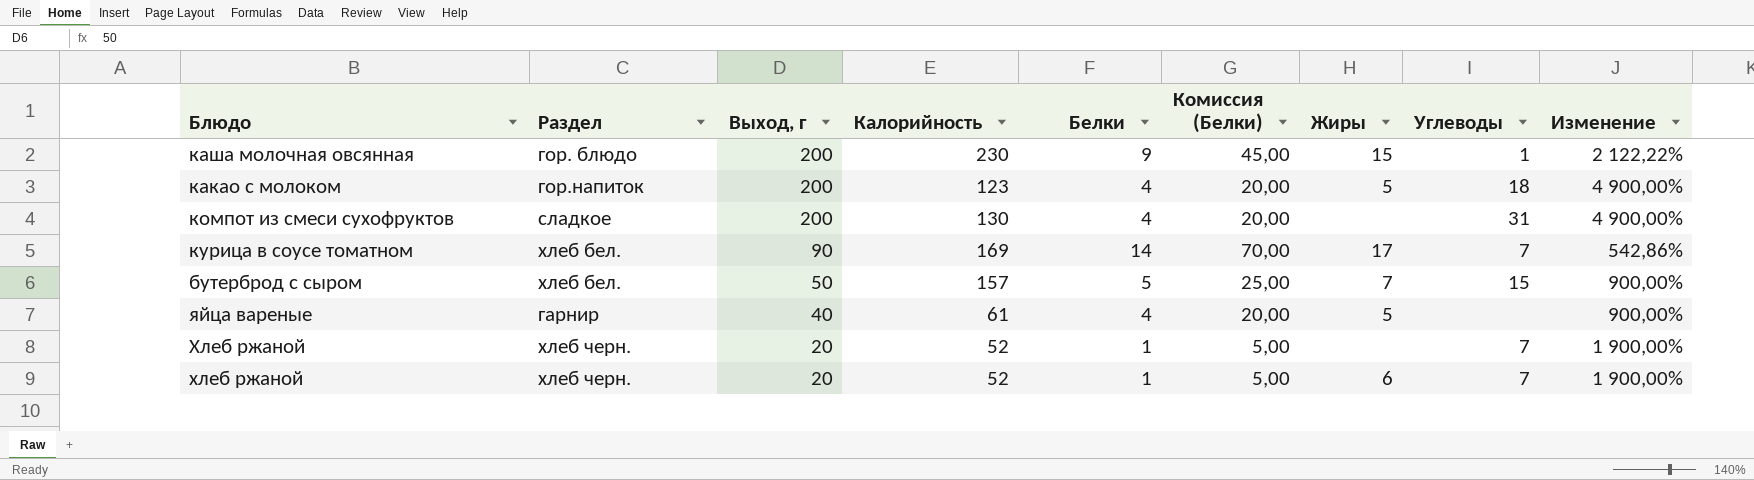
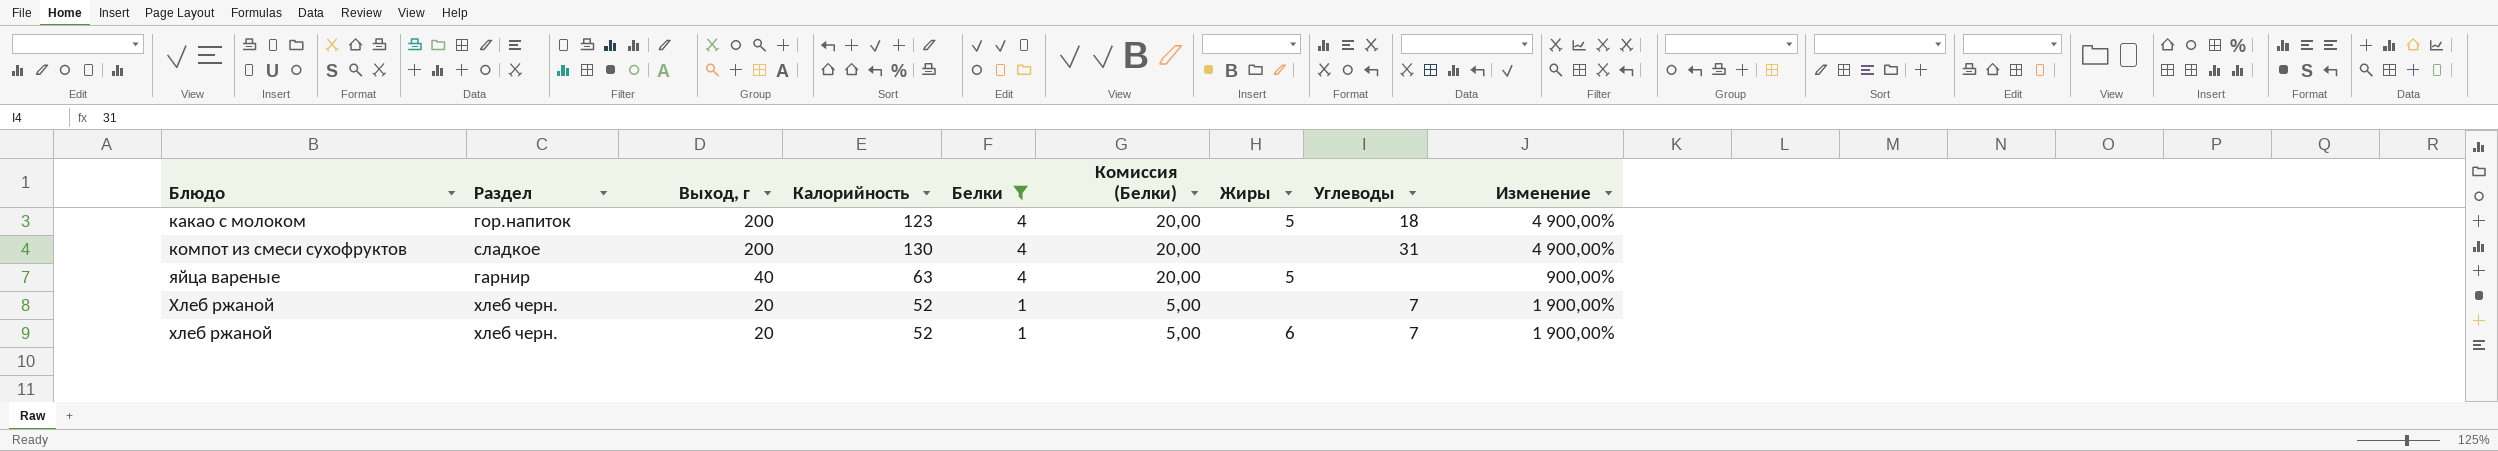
filter: none -> Белки <= 4
яйца вареные | Калорийность: 61 -> 63

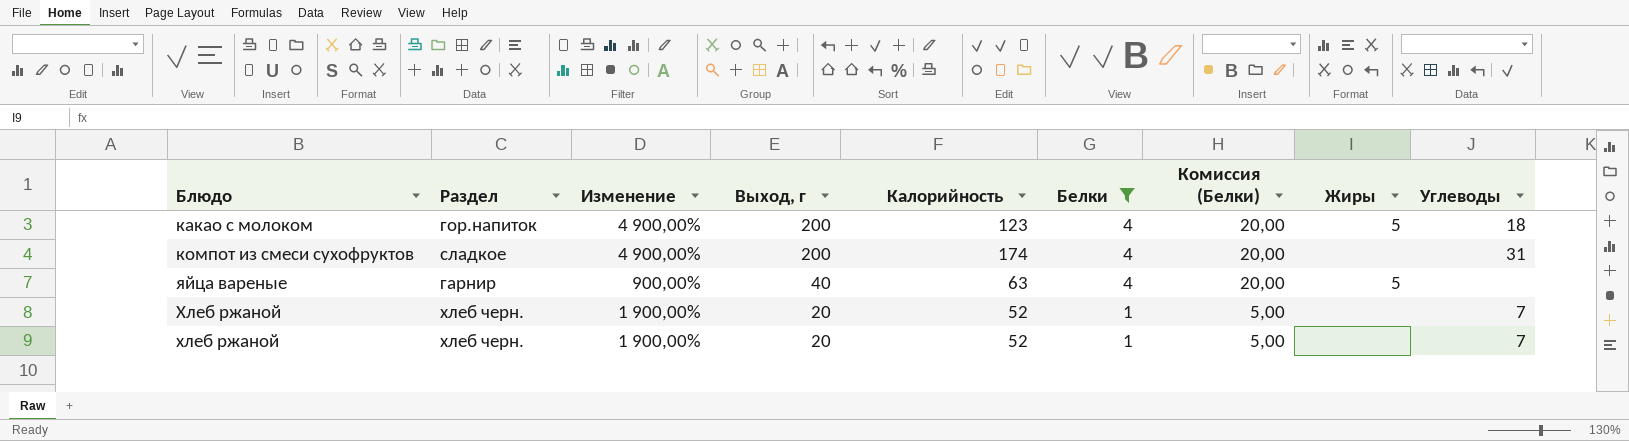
column Изменение | position: 9 -> 3
компот из смеси сухофруктов | Калорийность: 130 -> 174
хлеб ржаной | Жиры: 6 -> none

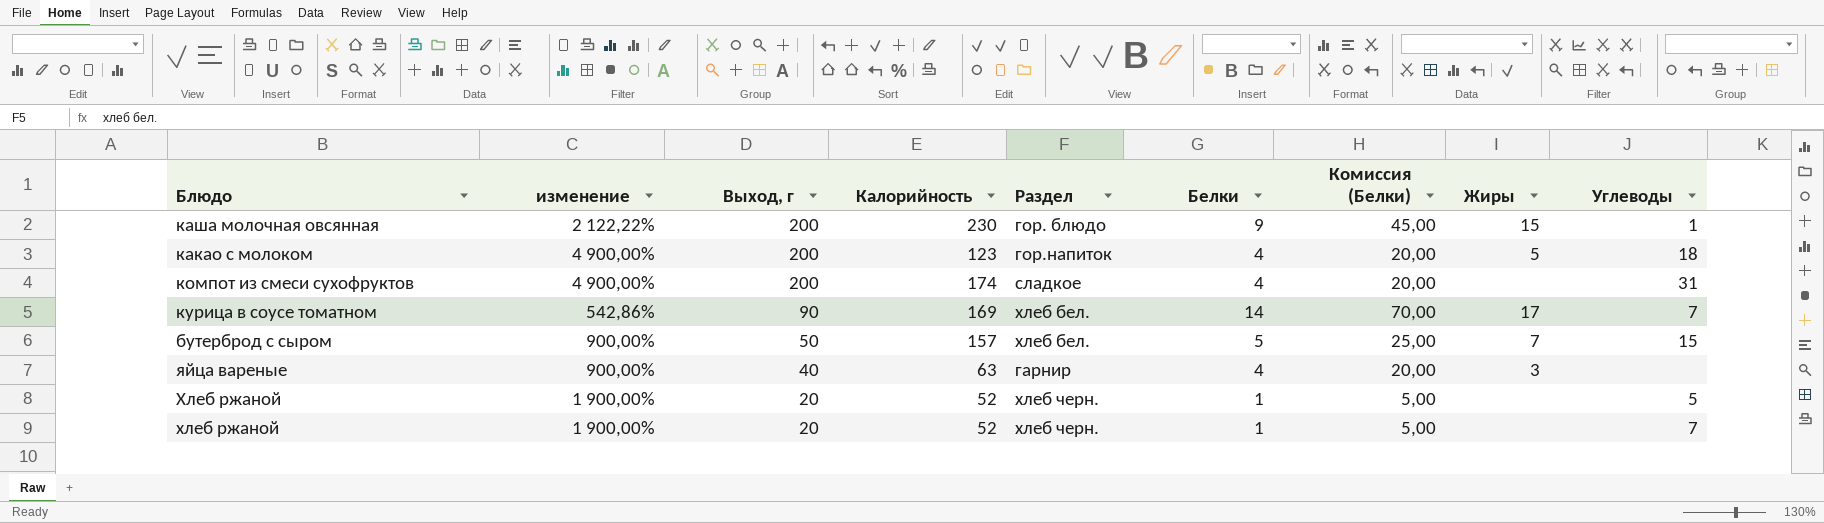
filter: Белки <= 4 -> none
column name: Изменение -> изменение
column Раздел | position: 2 -> 5
яйца вареные | Жиры: 5 -> 3
Хлеб ржаной | Углеводы: 7 -> 5

